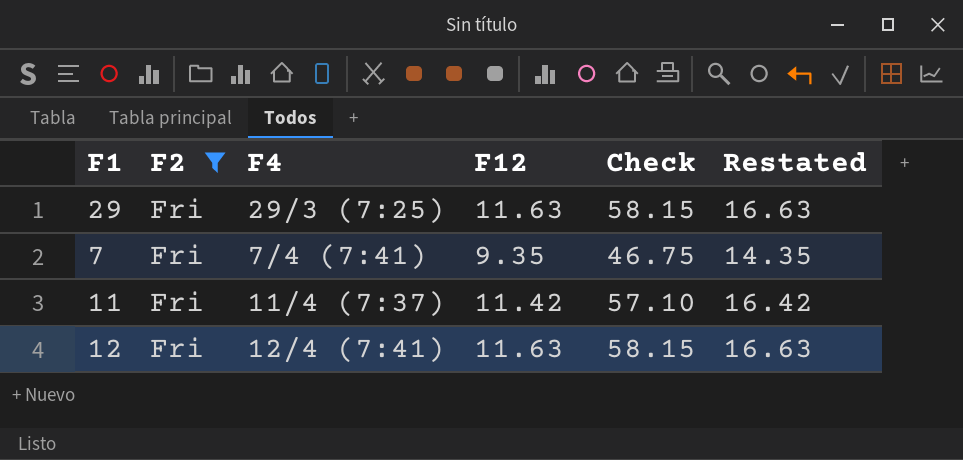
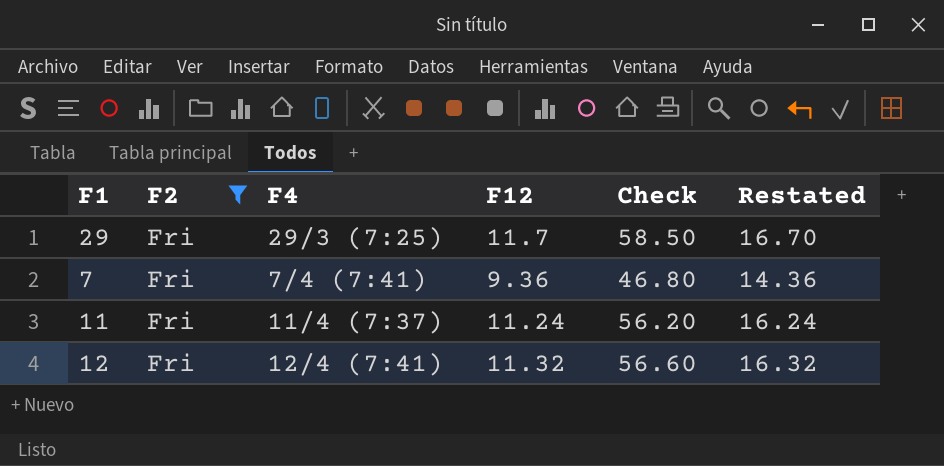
29 | F12: 11.63 -> 11.7
29 | Check: 58.15 -> 58.50
29 | Restated: 16.63 -> 16.70
7 | F12: 9.35 -> 9.36
7 | Check: 46.75 -> 46.80
7 | Restated: 14.35 -> 14.36
11 | F12: 11.42 -> 11.24
11 | Check: 57.10 -> 56.20
11 | Restated: 16.42 -> 16.24
12 | F12: 11.63 -> 11.32
12 | Check: 58.15 -> 56.60
12 | Restated: 16.63 -> 16.32

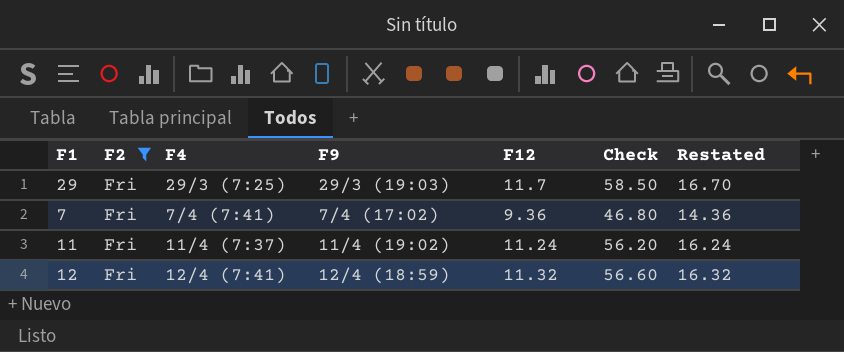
column F9 | position: none -> 4

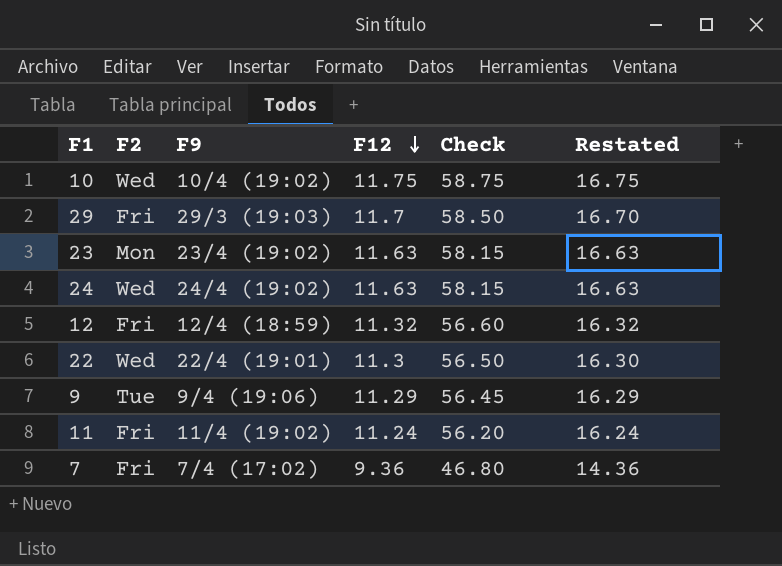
filter: F2 = Fri -> none
row order: none -> F12 descending
column F4 | position: 3 -> none

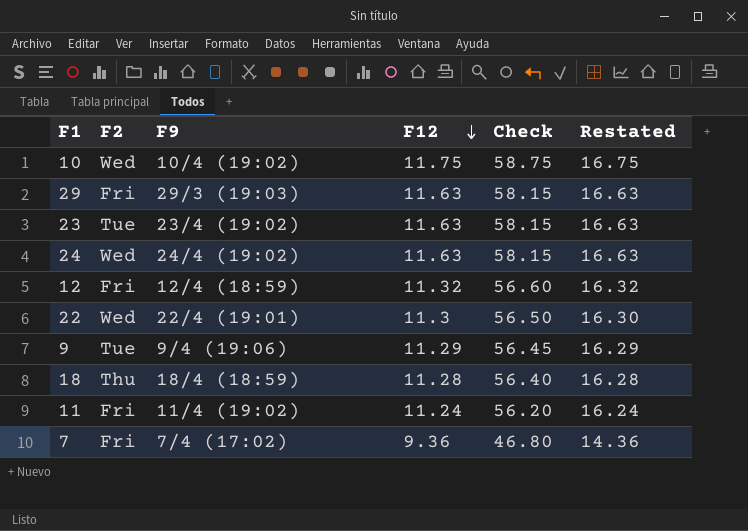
29 | F12: 11.7 -> 11.63
29 | Check: 58.50 -> 58.15
29 | Restated: 16.70 -> 16.63
23 | F2: Mon -> Tue
row 18: none -> Thu | 18/4 (18:59) | 11.28 | 56.40 | 16.28

